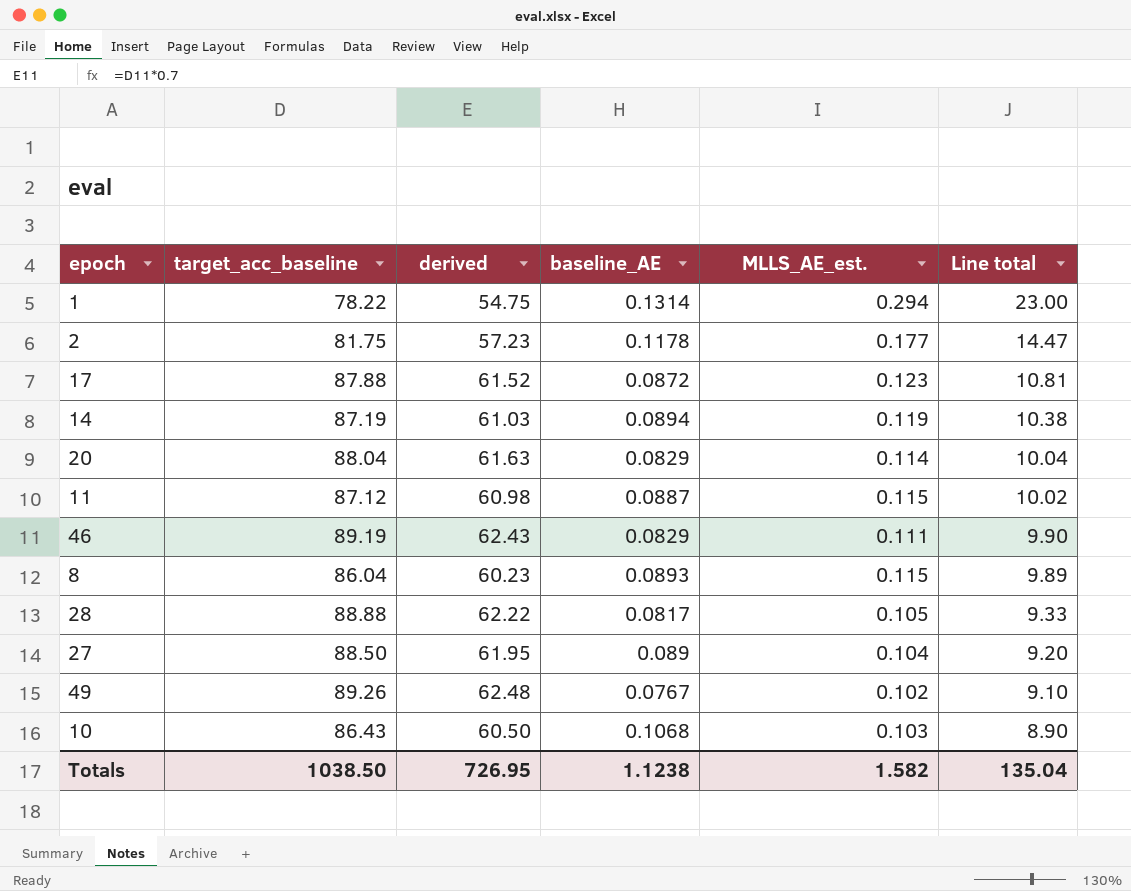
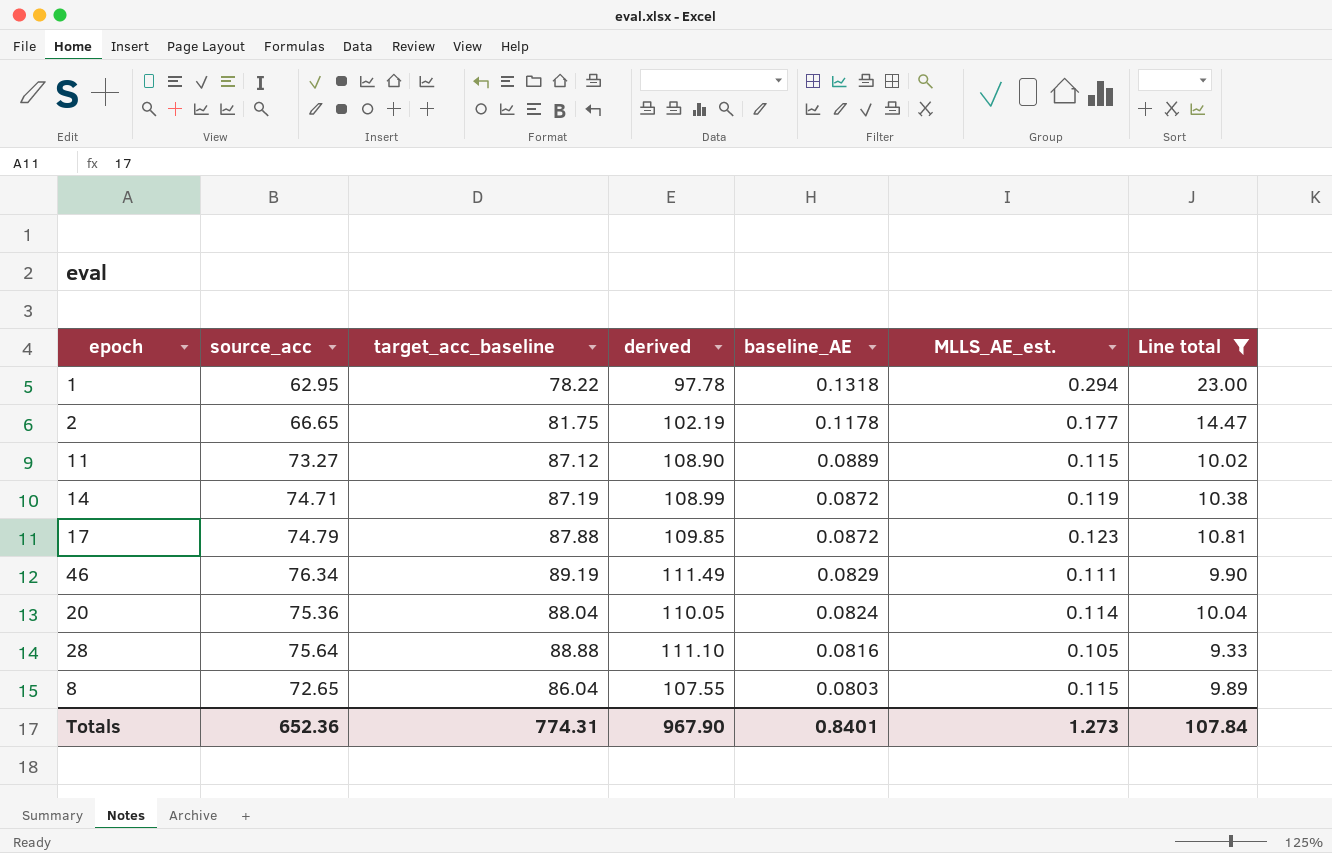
filter: none -> Line total >= 9.33
row order: Line total descending -> baseline_AE descending
column source_acc | position: none -> 2
column derived | formula: [target_acc_baseline] * 0.7 -> [target_acc_baseline] * 1.25
1 | baseline_AE: 0.1314 -> 0.1318
11 | baseline_AE: 0.0887 -> 0.0889
14 | baseline_AE: 0.0894 -> 0.0872
20 | baseline_AE: 0.0829 -> 0.0824
28 | baseline_AE: 0.0817 -> 0.0816
8 | baseline_AE: 0.0893 -> 0.0803
Totals | target_acc_baseline: 1038.50 -> 774.31
Totals | derived: 726.95 -> 967.90
Totals | baseline_AE: 1.1238 -> 0.8401
Totals | MLLS_AE_est.: 1.582 -> 1.273
Totals | Line total: 135.04 -> 107.84

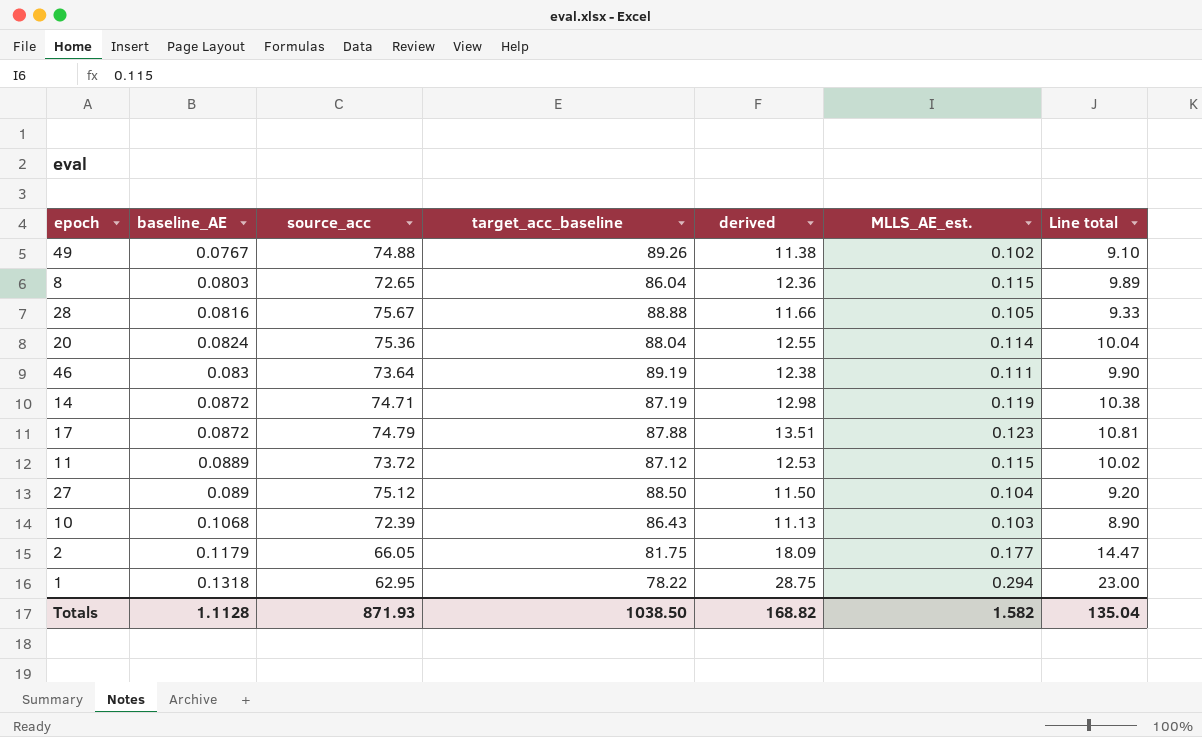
filter: Line total >= 9.33 -> none
row order: baseline_AE descending -> baseline_AE ascending
column baseline_AE | position: 5 -> 2
column derived | formula: [target_acc_baseline] * 1.25 -> [Line total] * 1.25
28 | source_acc: 75.64 -> 75.67
46 | baseline_AE: 0.0829 -> 0.083
46 | source_acc: 76.34 -> 73.64
11 | source_acc: 73.27 -> 73.72
2 | baseline_AE: 0.1178 -> 0.1179
2 | source_acc: 66.65 -> 66.05
Totals | baseline_AE: 0.8401 -> 1.1128
Totals | source_acc: 652.36 -> 871.93
Totals | target_acc_baseline: 774.31 -> 1038.50
Totals | derived: 967.90 -> 168.82
Totals | MLLS_AE_est.: 1.273 -> 1.582
Totals | Line total: 107.84 -> 135.04

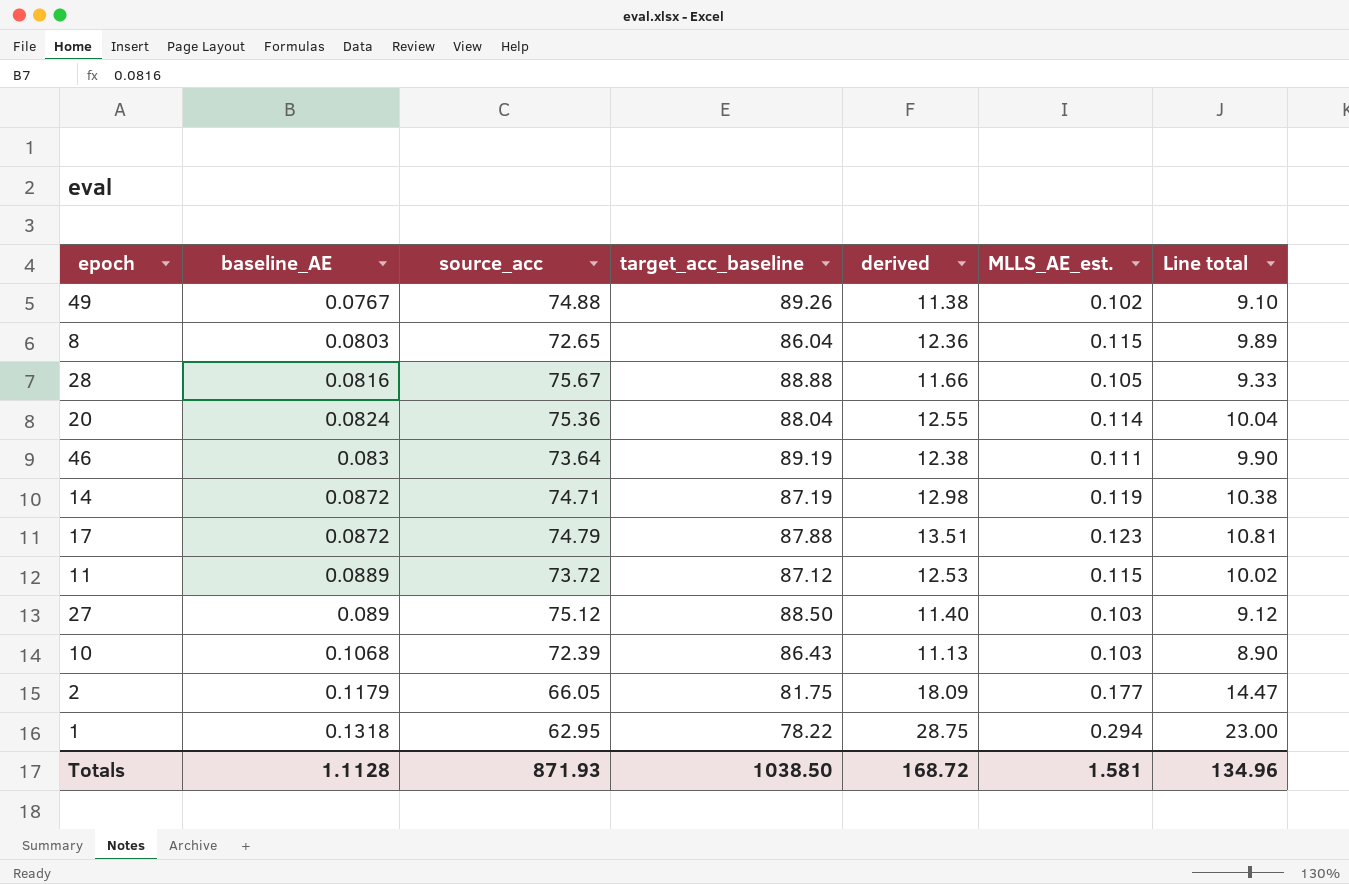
27 | derived: 11.50 -> 11.40
27 | MLLS_AE_est.: 0.104 -> 0.103
27 | Line total: 9.20 -> 9.12
Totals | derived: 168.82 -> 168.72
Totals | MLLS_AE_est.: 1.582 -> 1.581
Totals | Line total: 135.04 -> 134.96

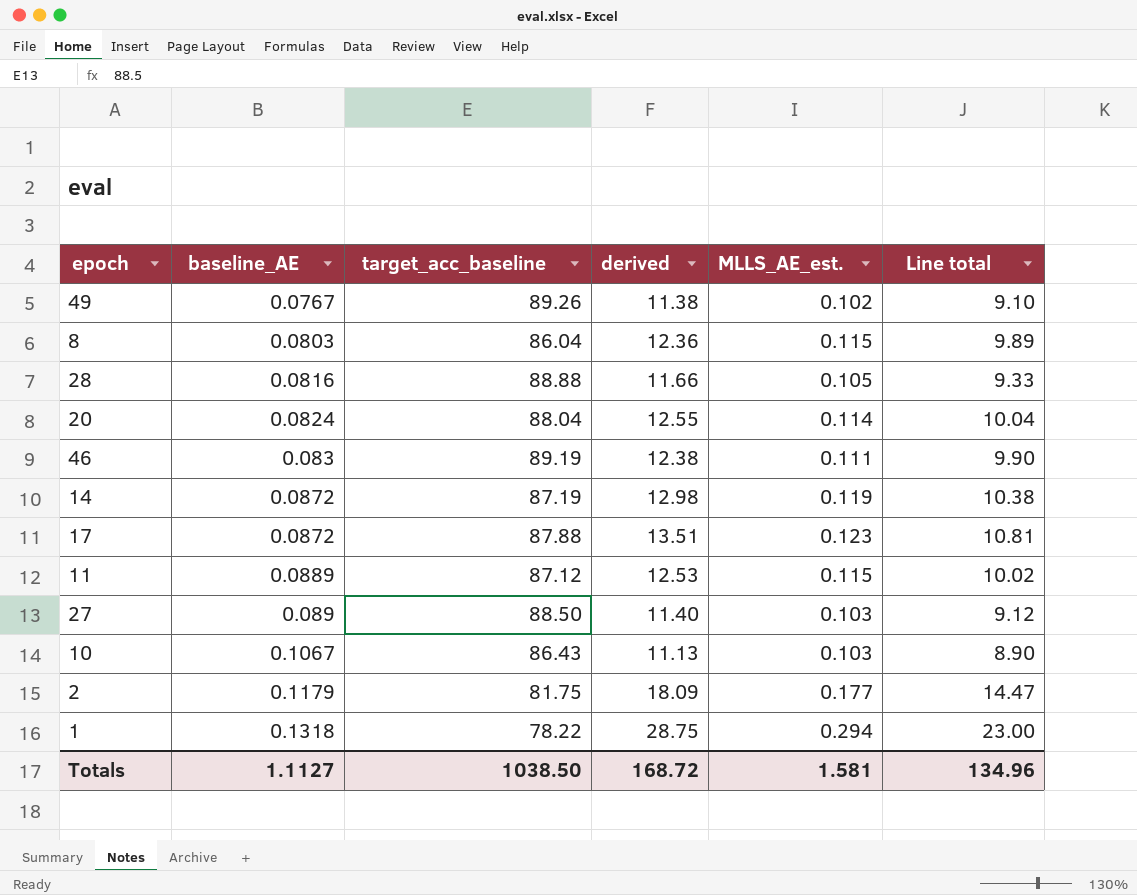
column source_acc | position: 3 -> none
10 | baseline_AE: 0.1068 -> 0.1067
Totals | baseline_AE: 1.1128 -> 1.1127

